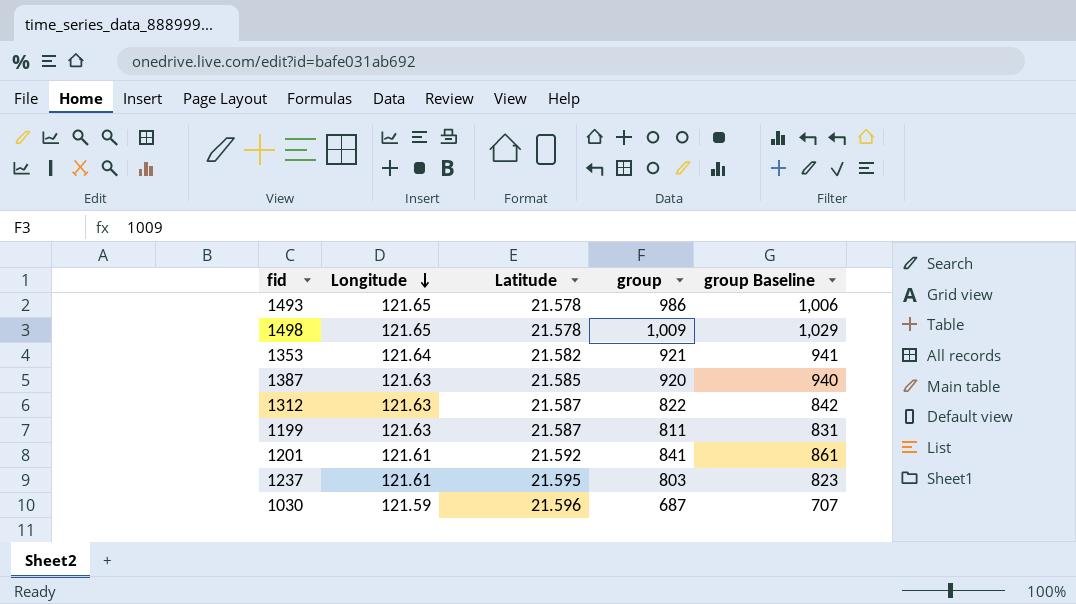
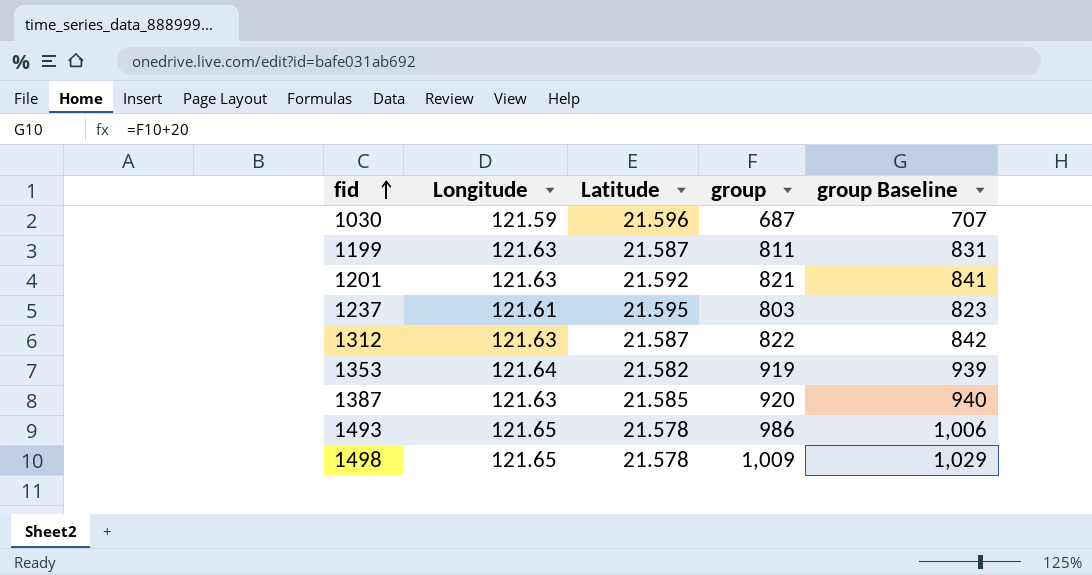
row order: Longitude descending -> fid ascending
1201 | Longitude: 121.61 -> 121.63
1201 | group: 841 -> 821
1201 | group Baseline: 861 -> 841
1353 | group: 921 -> 919
1353 | group Baseline: 941 -> 939

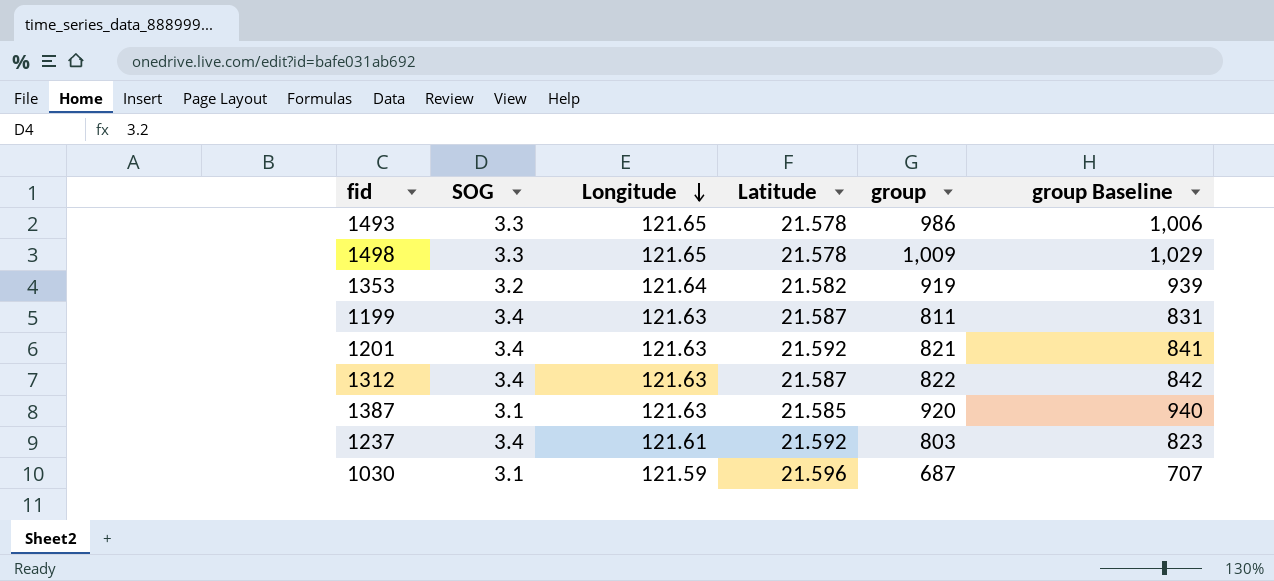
row order: fid ascending -> Longitude descending
column SOG | position: none -> 2
1237 | Latitude: 21.595 -> 21.592

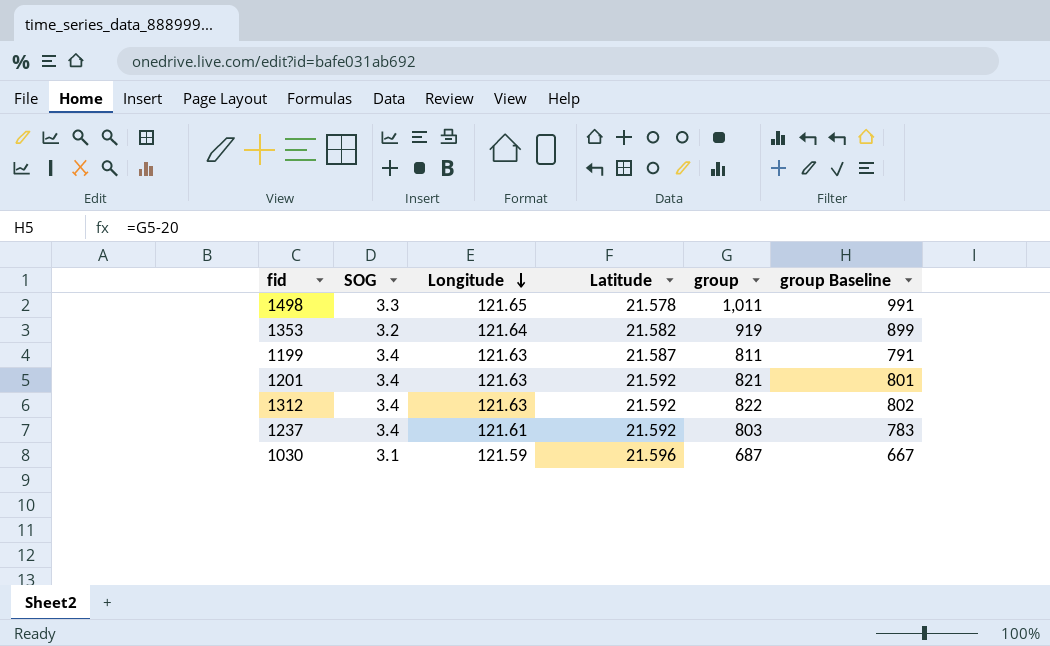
column group Baseline | formula: [group] + 20 -> [group] - 20
row 1493: 3.3 | 121.65 | 21.578 | 986 | 1,006 -> none
row 1387: 3.1 | 121.63 | 21.585 | 920 | 940 -> none
1498 | group: 1,009 -> 1,011
1312 | Latitude: 21.587 -> 21.592

